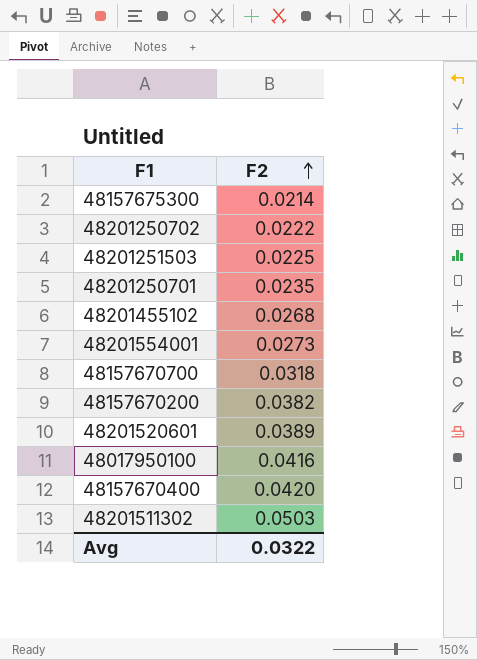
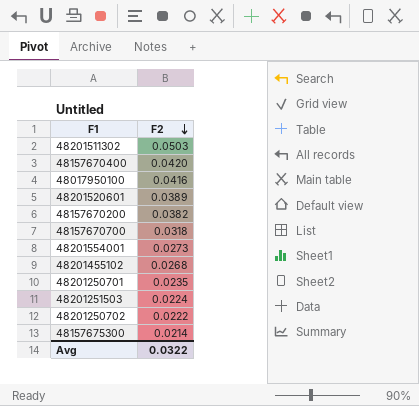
row order: F2 ascending -> F2 descending
48201251503 | F2: 0.0225 -> 0.0224

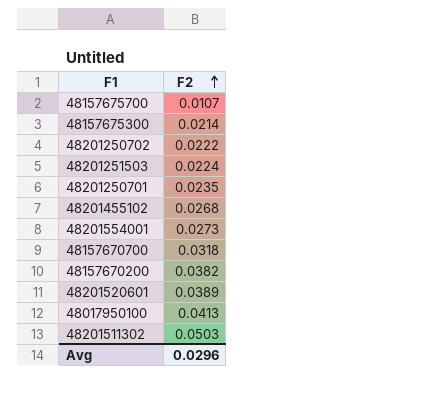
row order: F2 descending -> F2 ascending
row 48157670400: 0.0420 -> none
row 48157675700: none -> 0.0107
48017950100 | F2: 0.0416 -> 0.0413
Avg | F2: 0.0322 -> 0.0296

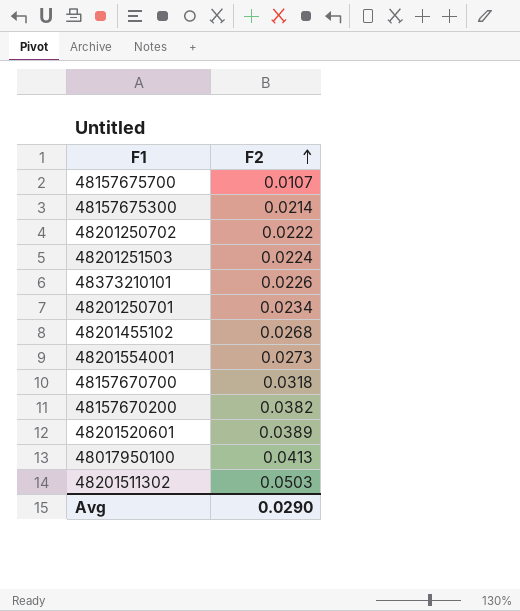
row 48373210101: none -> 0.0226
48201250701 | F2: 0.0235 -> 0.0234
Avg | F2: 0.0296 -> 0.0290

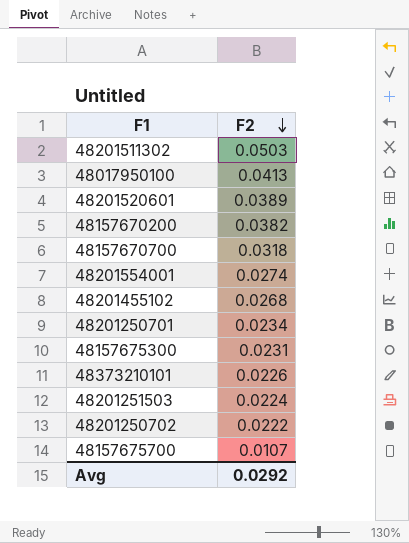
row order: F2 ascending -> F2 descending
48201554001 | F2: 0.0273 -> 0.0274
48157675300 | F2: 0.0214 -> 0.0231
Avg | F2: 0.0290 -> 0.0292

